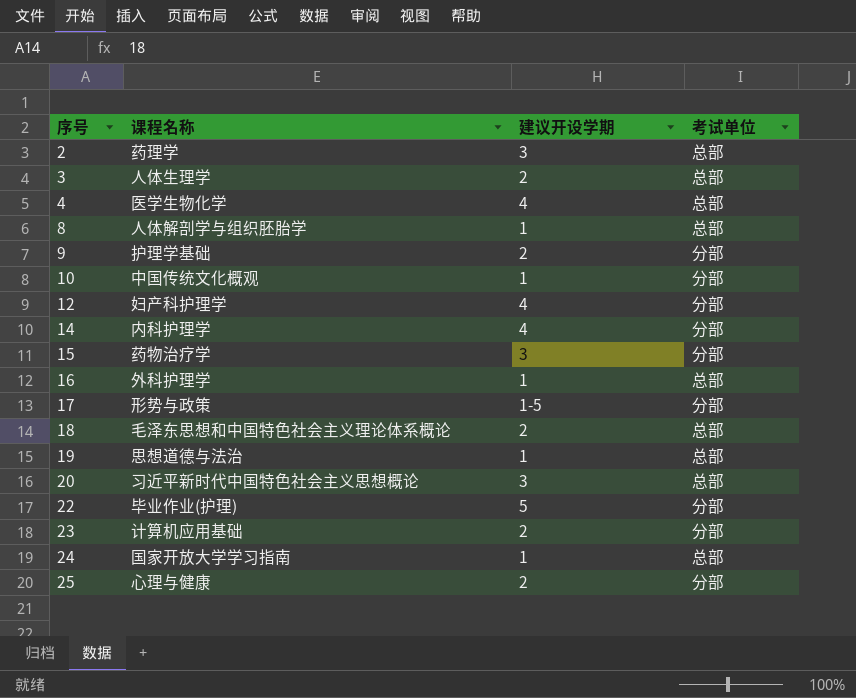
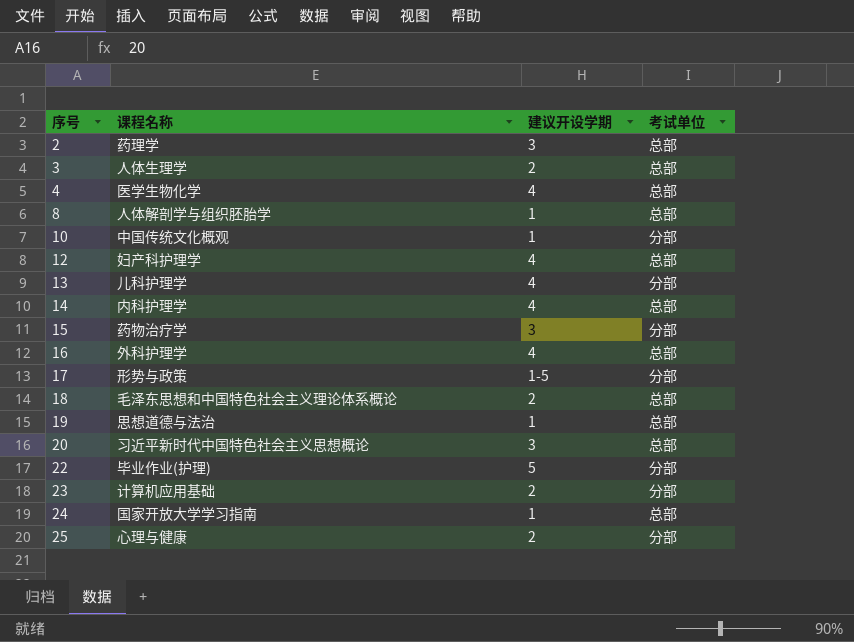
row 9: 护理学基础 | 2 | 分部 -> none
12 | 考试单位: 分部 -> 总部
row 13: none -> 儿科护理学 | 4 | 分部
14 | 考试单位: 分部 -> 总部
16 | 建议开设学期: 1 -> 4

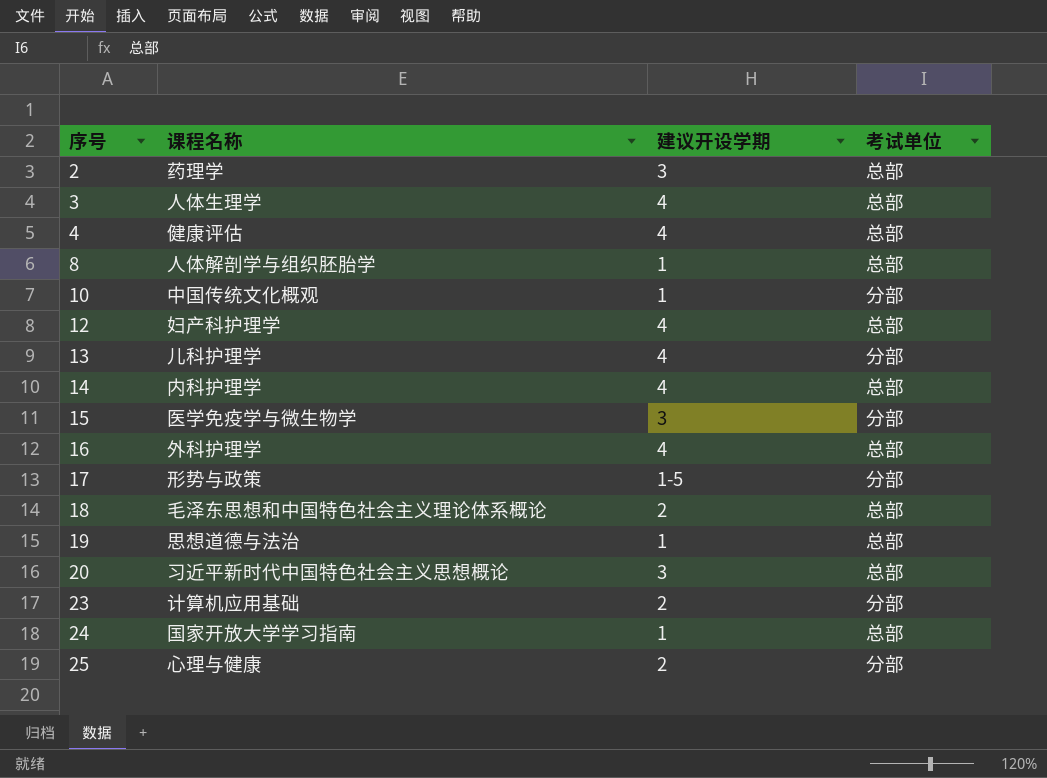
row 22: 毕业作业(护理) | 5 | 分部 -> none
3 | 建议开设学期: 2 -> 4
4 | 课程名称: 医学生物化学 -> 健康评估
15 | 课程名称: 药物治疗学 -> 医学免疫学与微生物学

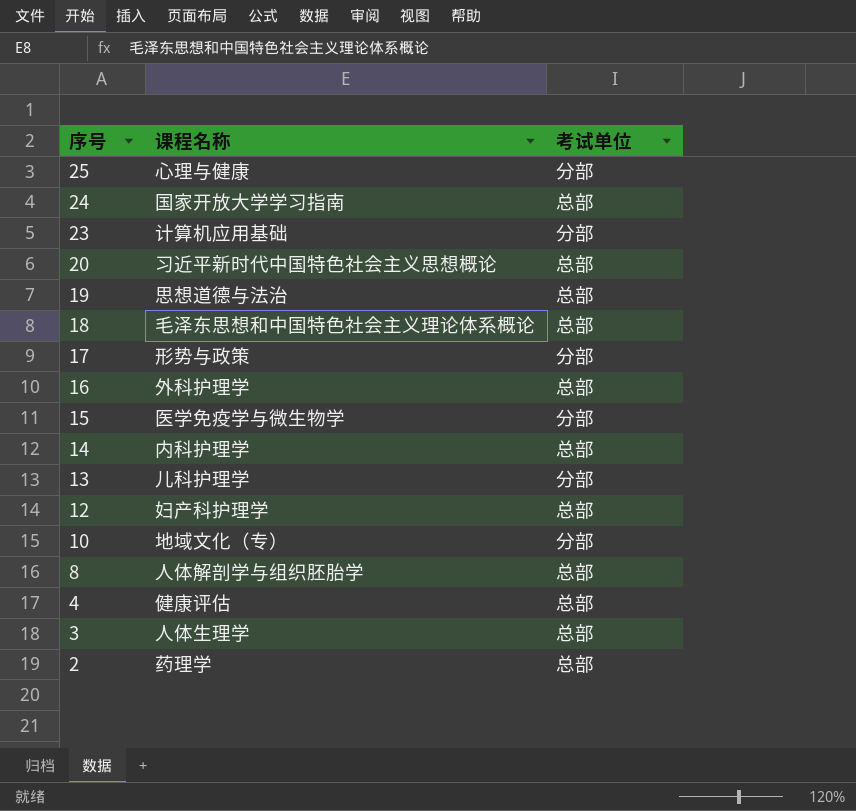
row order: 序号 ascending -> 序号 descending
column 建议开设学期 | position: 3 -> none
10 | 课程名称: 中国传统文化概观 -> 地域文化（专）

